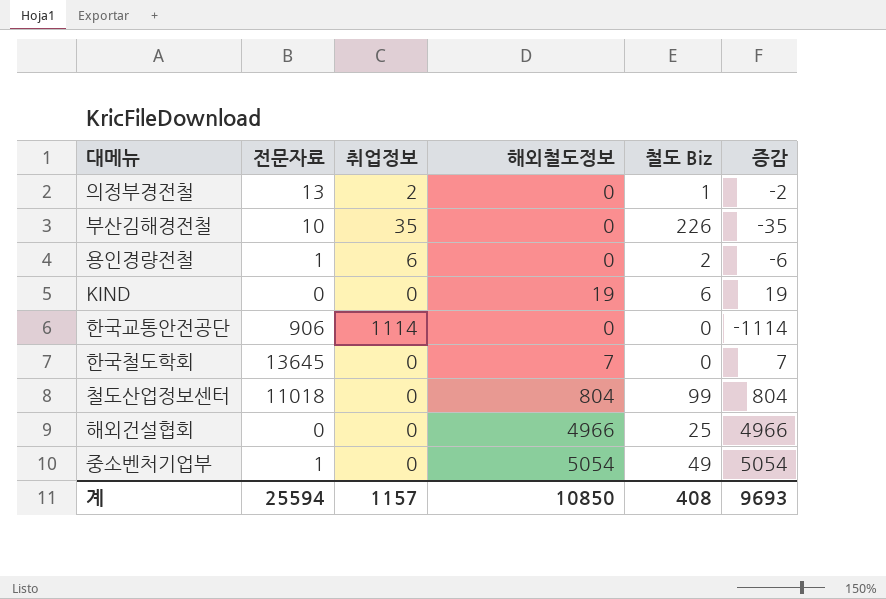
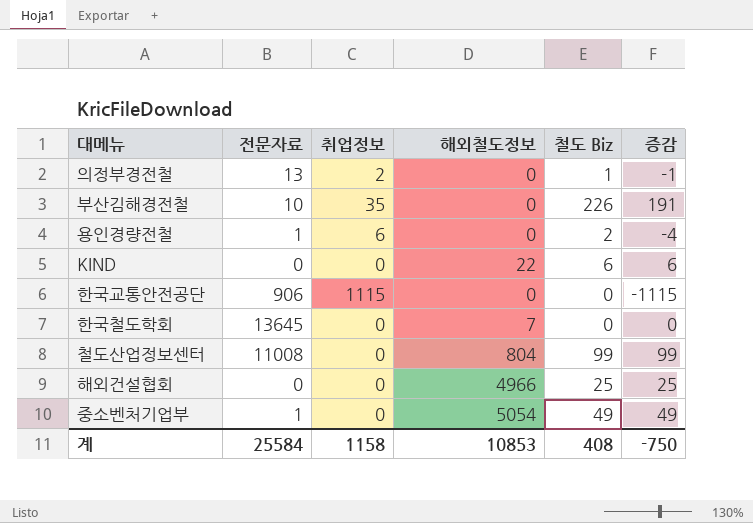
column 증감 | formula: [해외철도정보] - [취업정보] -> [철도 Biz] - [취업정보]
KIND | 해외철도정보: 19 -> 22
한국교통안전공단 | 취업정보: 1114 -> 1115
철도산업정보센터 | 전문자료: 11018 -> 11008
계 | 전문자료: 25594 -> 25584
계 | 취업정보: 1157 -> 1158
계 | 해외철도정보: 10850 -> 10853
계 | 증감: 9693 -> -750

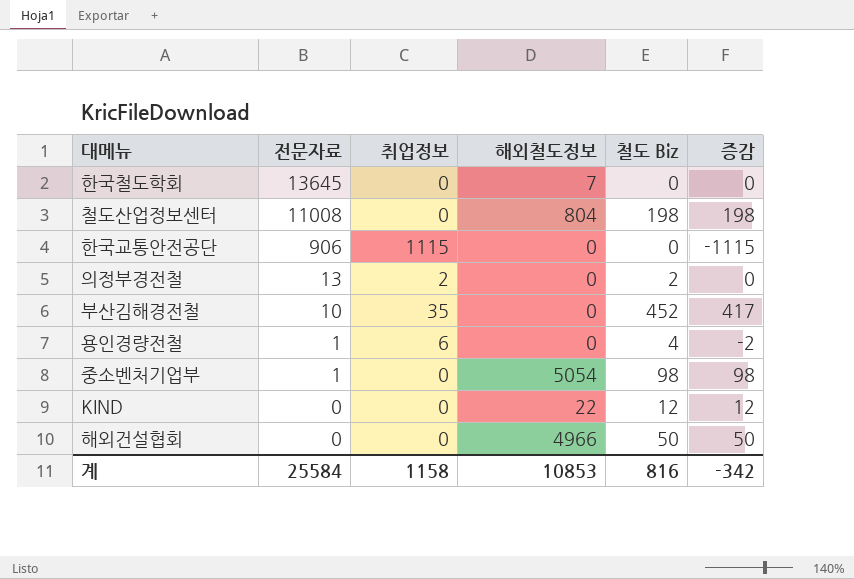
row order: none -> 전문자료 descending
철도산업정보센터 | 철도 Biz: 99 -> 198
철도산업정보센터 | 증감: 99 -> 198
의정부경전철 | 철도 Biz: 1 -> 2
의정부경전철 | 증감: -1 -> 0
부산김해경전철 | 철도 Biz: 226 -> 452
부산김해경전철 | 증감: 191 -> 417
용인경량전철 | 철도 Biz: 2 -> 4
용인경량전철 | 증감: -4 -> -2
중소벤처기업부 | 철도 Biz: 49 -> 98
중소벤처기업부 | 증감: 49 -> 98
KIND | 철도 Biz: 6 -> 12
KIND | 증감: 6 -> 12
해외건설협회 | 철도 Biz: 25 -> 50
해외건설협회 | 증감: 25 -> 50
계 | 철도 Biz: 408 -> 816
계 | 증감: -750 -> -342

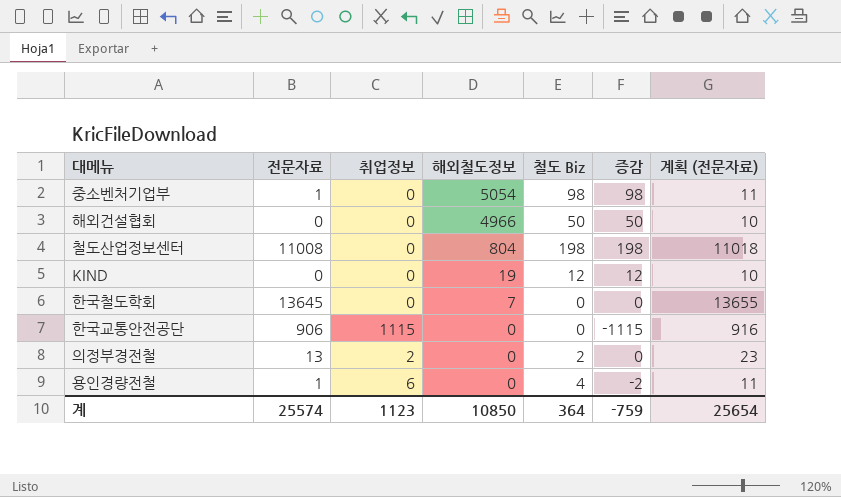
row order: 전문자료 descending -> 해외철도정보 descending
column 계획 (전문자료) | formula: none -> [전문자료] + 10
row 부산김해경전철: 10 | 35 | 0 | 452 | 417 -> none
KIND | 해외철도정보: 22 -> 19
계 | 전문자료: 25584 -> 25574
계 | 취업정보: 1158 -> 1123
계 | 해외철도정보: 10853 -> 10850
계 | 철도 Biz: 816 -> 364
계 | 증감: -342 -> -759

